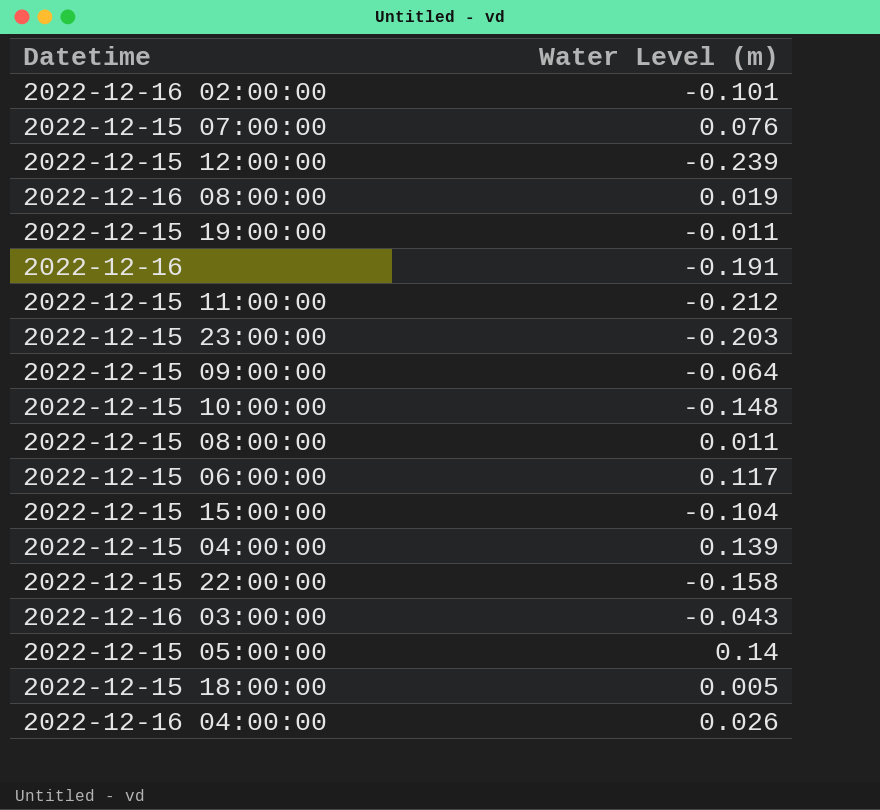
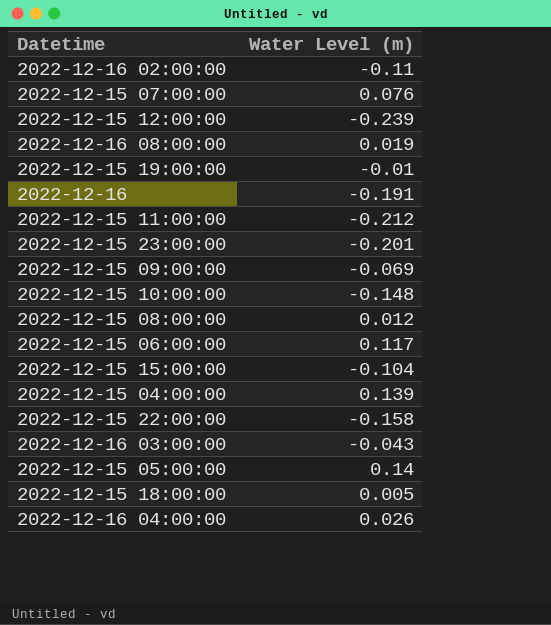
2022-12-16 02:00:00 | Water Level (m): -0.101 -> -0.11
2022-12-15 19:00:00 | Water Level (m): -0.011 -> -0.01
2022-12-15 23:00:00 | Water Level (m): -0.203 -> -0.201
2022-12-15 09:00:00 | Water Level (m): -0.064 -> -0.069
2022-12-15 08:00:00 | Water Level (m): 0.011 -> 0.012

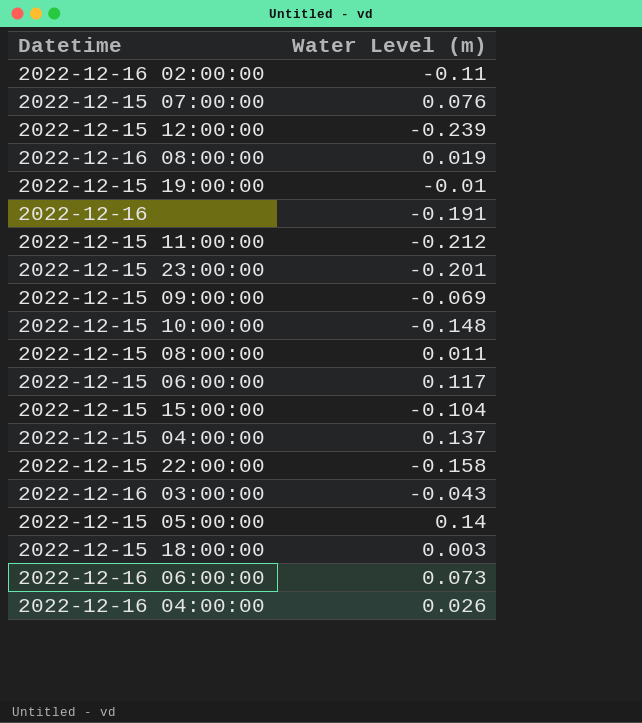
2022-12-15 08:00:00 | Water Level (m): 0.012 -> 0.011
2022-12-15 04:00:00 | Water Level (m): 0.139 -> 0.137
2022-12-15 18:00:00 | Water Level (m): 0.005 -> 0.003
row 2022-12-16 06:00:00: none -> 0.073

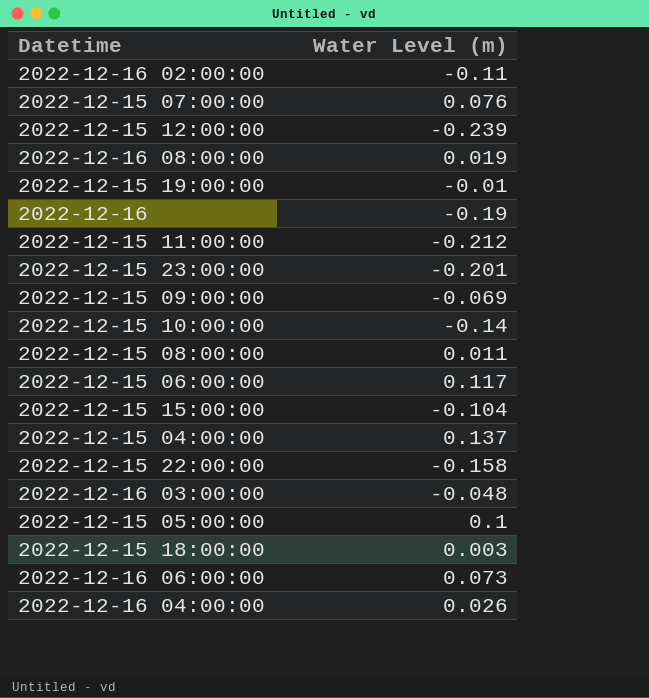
2022-12-16 | Water Level (m): -0.191 -> -0.19
2022-12-15 10:00:00 | Water Level (m): -0.148 -> -0.14
2022-12-16 03:00:00 | Water Level (m): -0.043 -> -0.048
2022-12-15 05:00:00 | Water Level (m): 0.14 -> 0.1

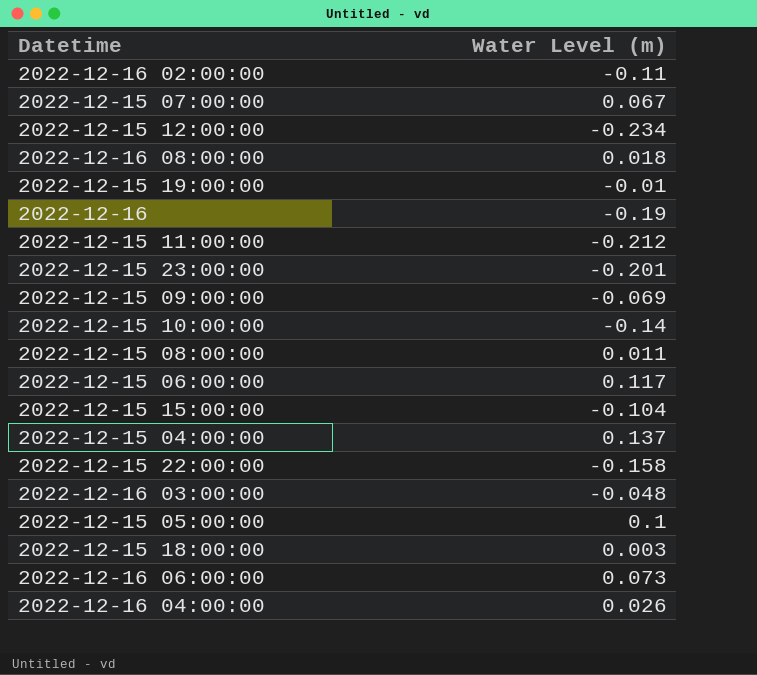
2022-12-15 07:00:00 | Water Level (m): 0.076 -> 0.067
2022-12-15 12:00:00 | Water Level (m): -0.239 -> -0.234
2022-12-16 08:00:00 | Water Level (m): 0.019 -> 0.018

